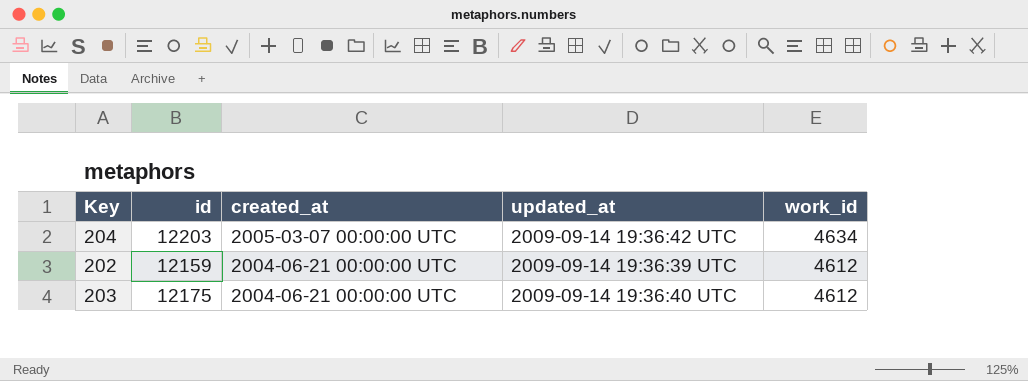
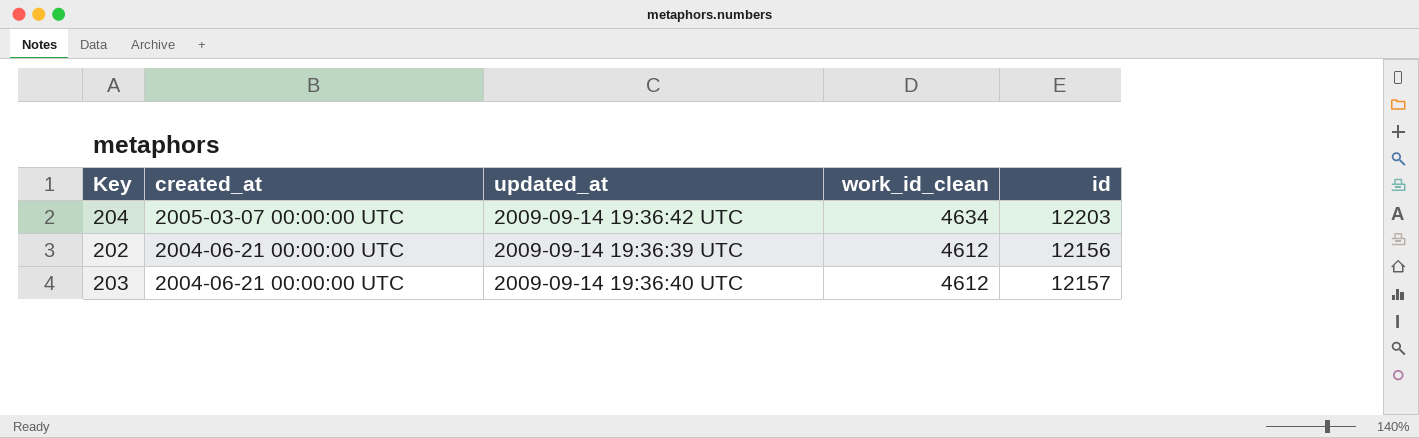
column name: work_id -> work_id_clean
column id | position: 2 -> 5
202 | id: 12159 -> 12156
203 | id: 12175 -> 12157

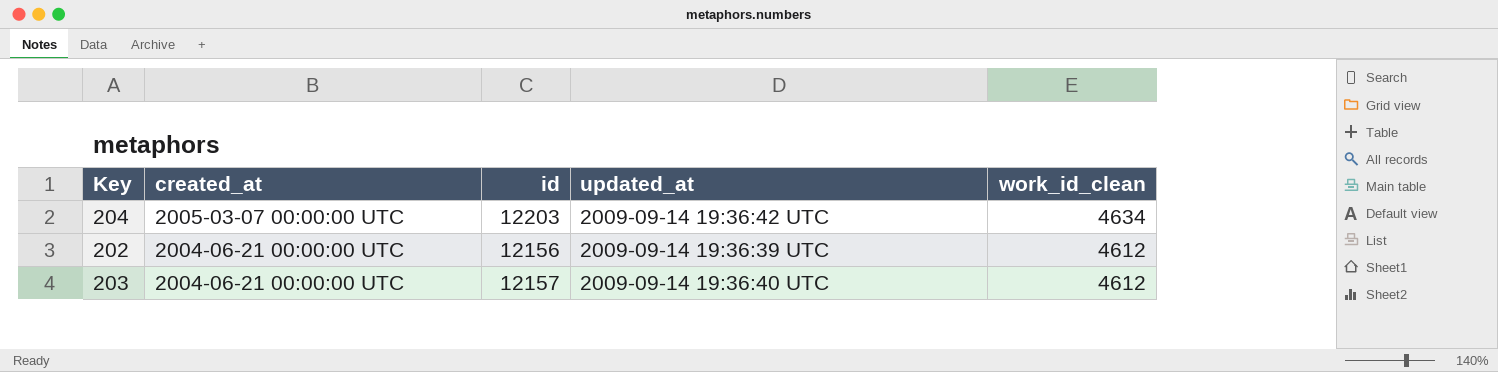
column id | position: 5 -> 3

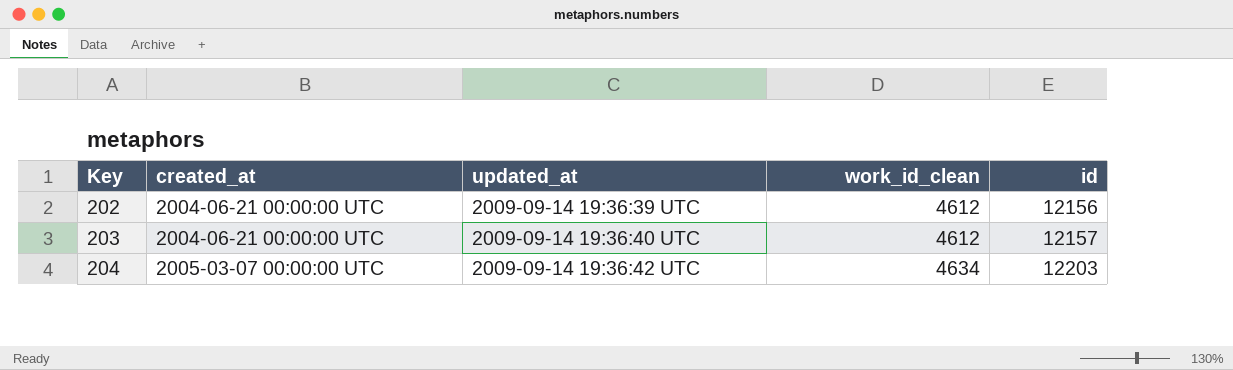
row order: created_at descending -> Key ascending
column id | position: 3 -> 5

